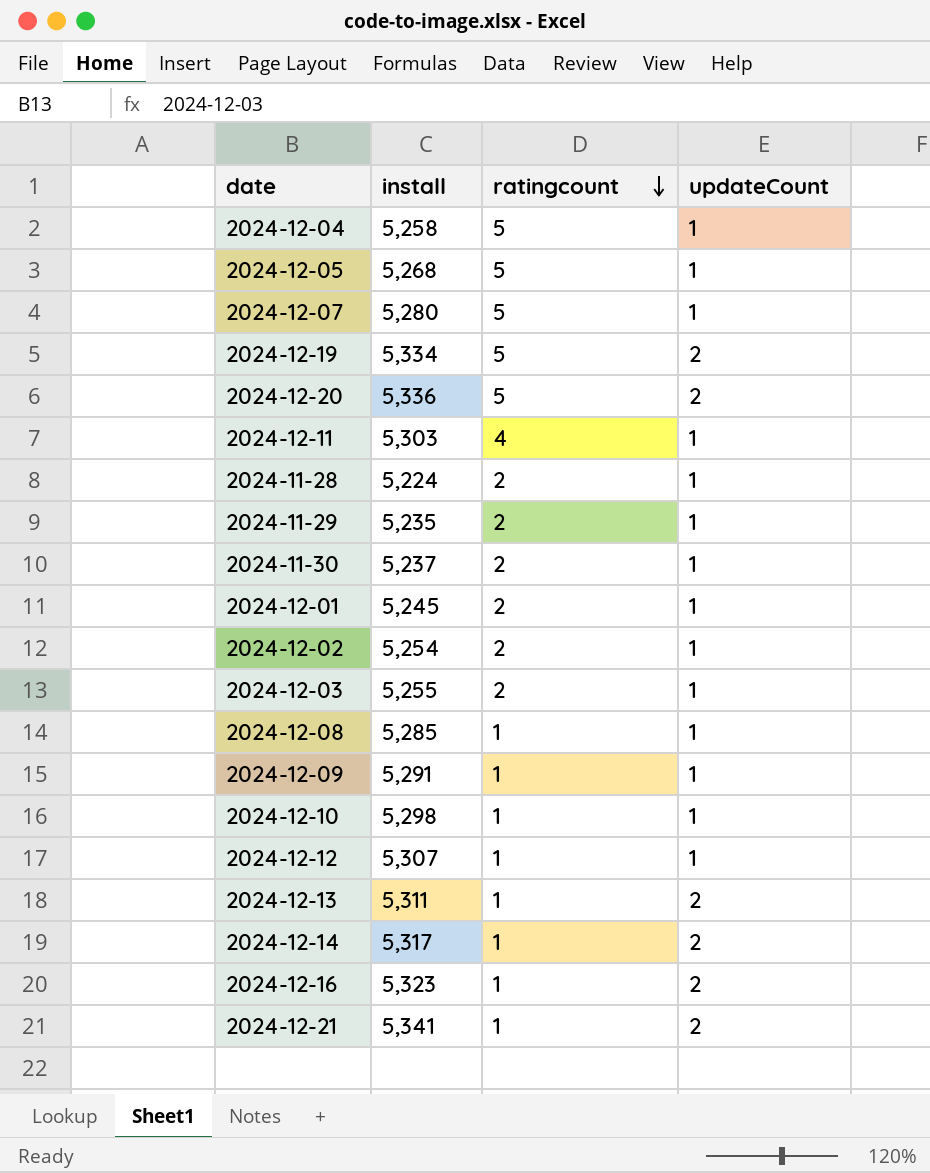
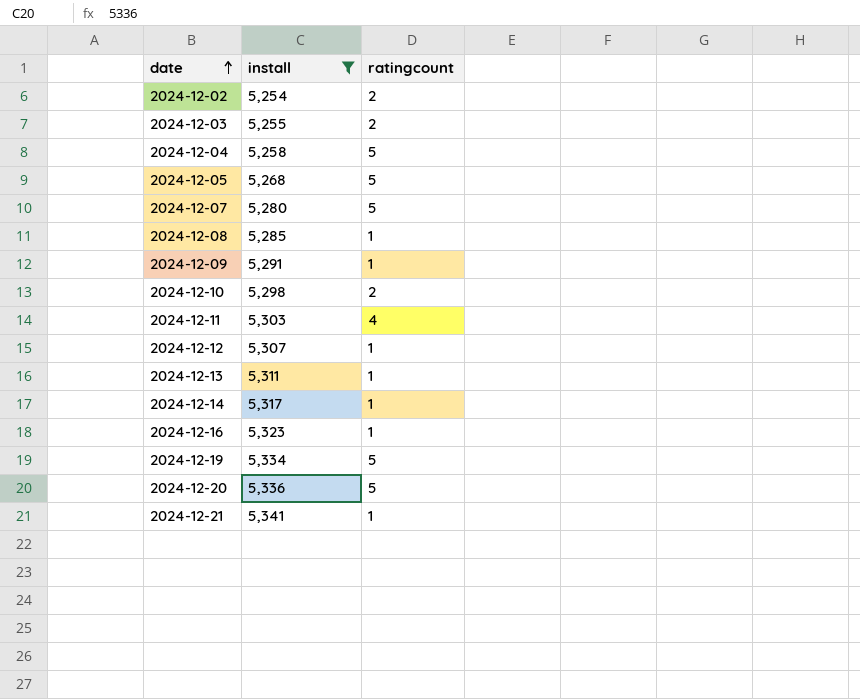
filter: none -> install >= 5,254
row order: ratingcount descending -> date ascending
column updateCount | position: 4 -> none
2024-12-10 | ratingcount: 1 -> 2

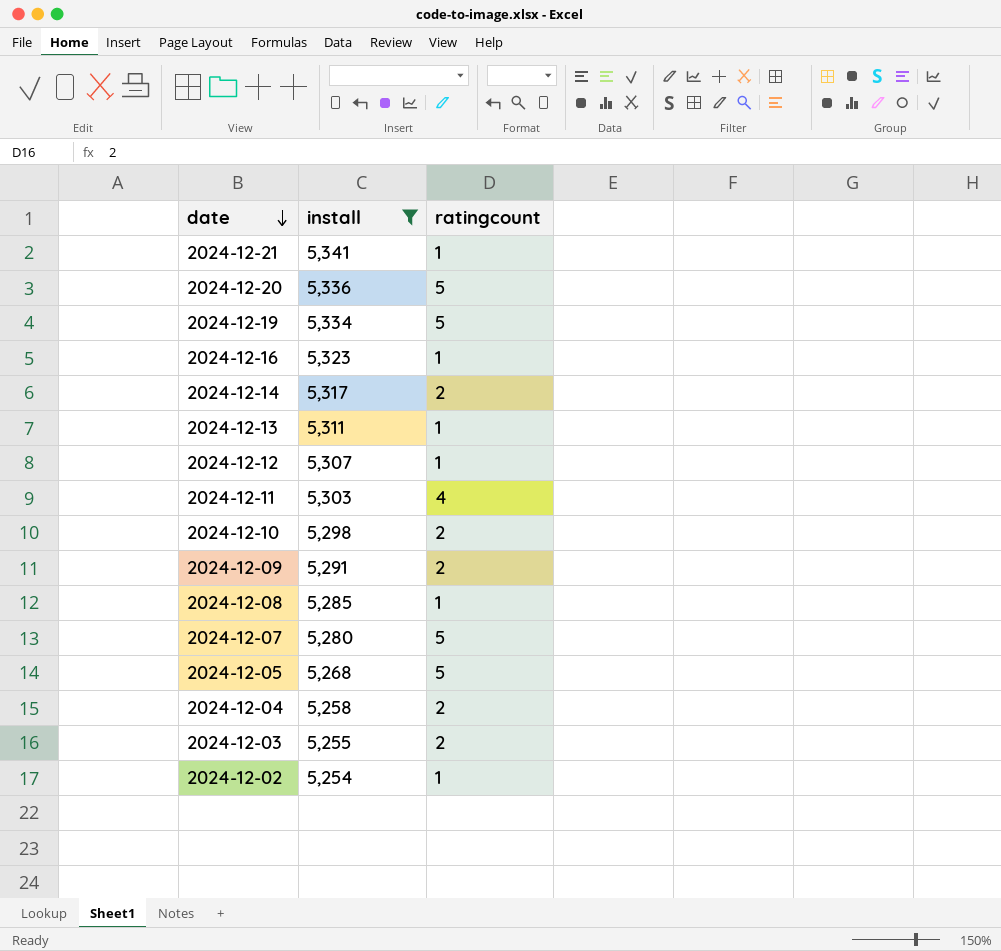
row order: date ascending -> date descending
2024-12-14 | ratingcount: 1 -> 2
2024-12-09 | ratingcount: 1 -> 2
2024-12-04 | ratingcount: 5 -> 2
2024-12-02 | ratingcount: 2 -> 1

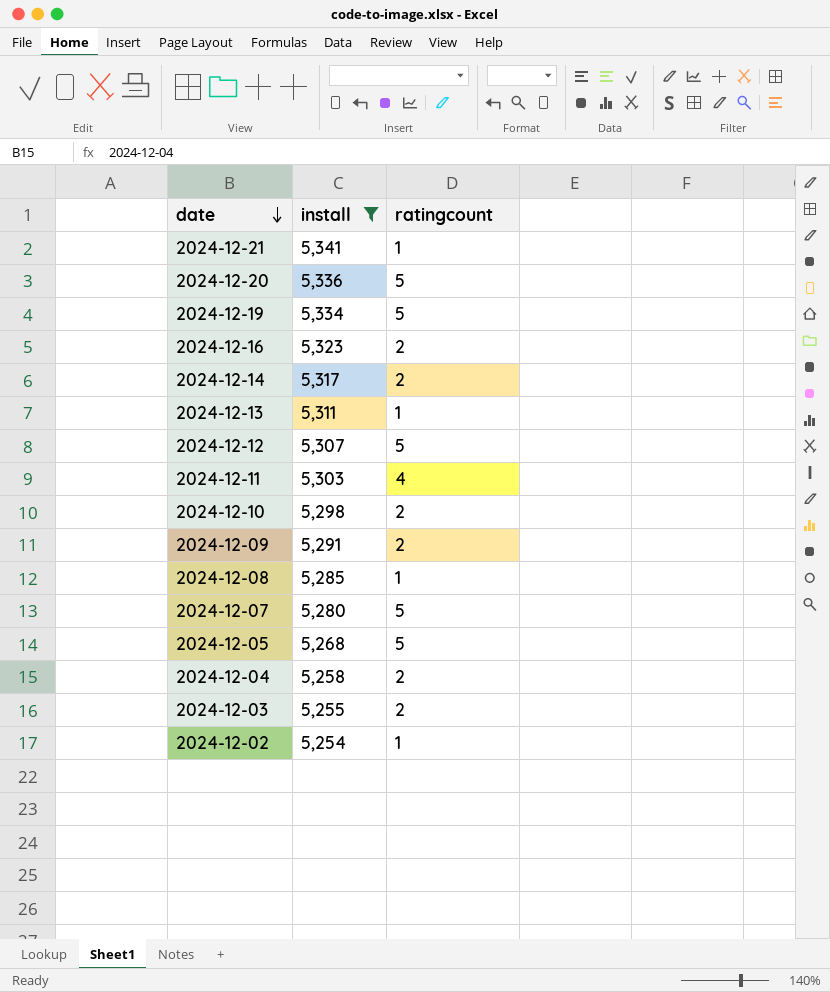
2024-12-16 | ratingcount: 1 -> 2
2024-12-12 | ratingcount: 1 -> 5

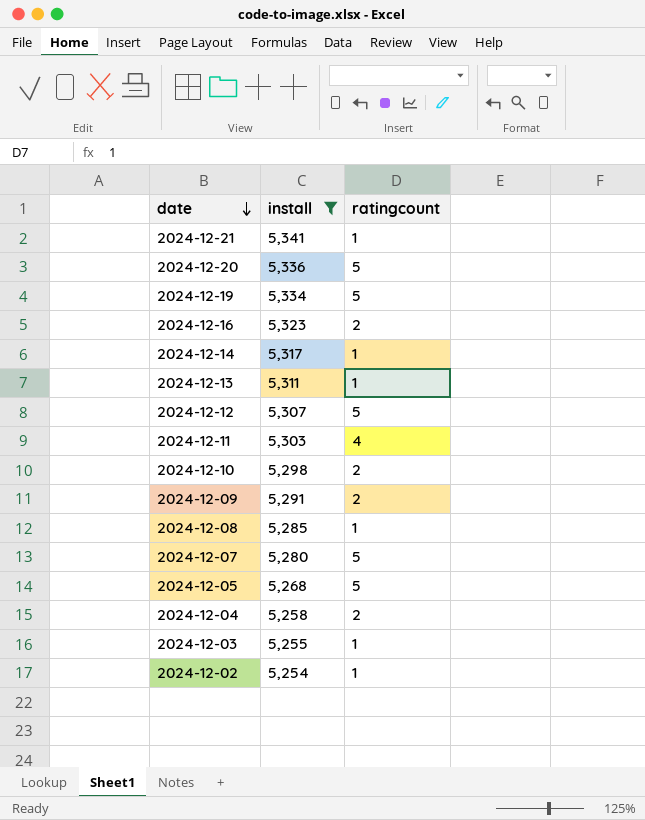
2024-12-14 | ratingcount: 2 -> 1
2024-12-03 | ratingcount: 2 -> 1

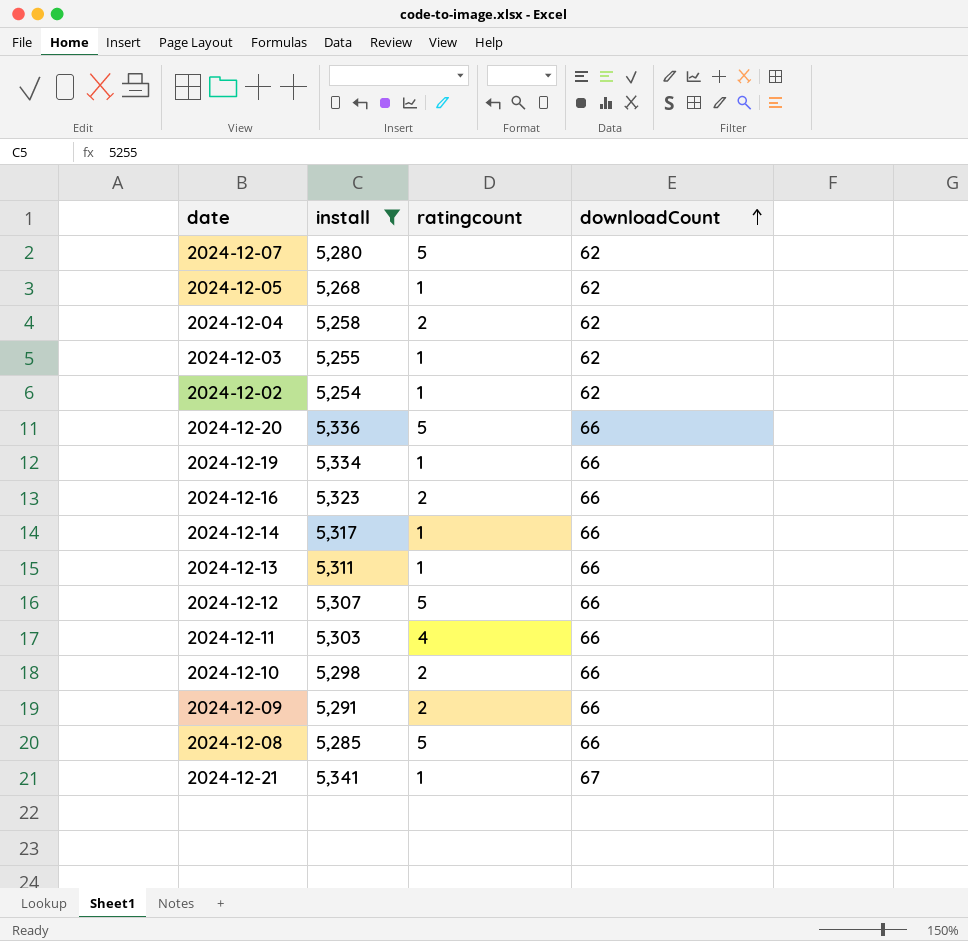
row order: date descending -> downloadCount ascending
column downloadCount | position: none -> 4
2024-12-05 | ratingcount: 5 -> 1
2024-12-19 | ratingcount: 5 -> 1
2024-12-08 | ratingcount: 1 -> 5

